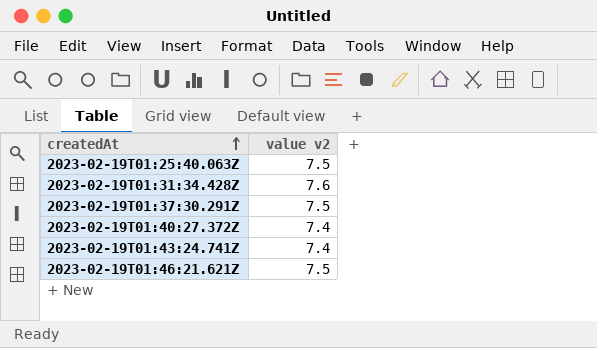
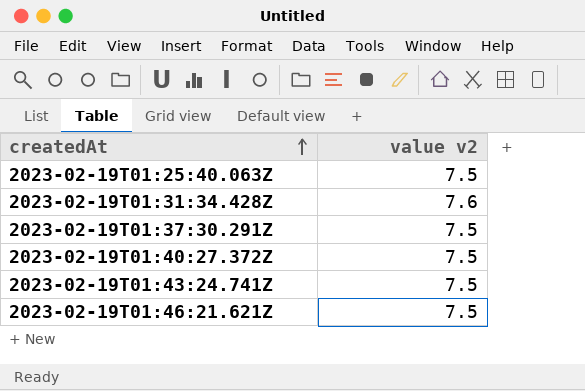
2023-02-19T01:40:27.372Z | value v2: 7.4 -> 7.5
2023-02-19T01:43:24.741Z | value v2: 7.4 -> 7.5

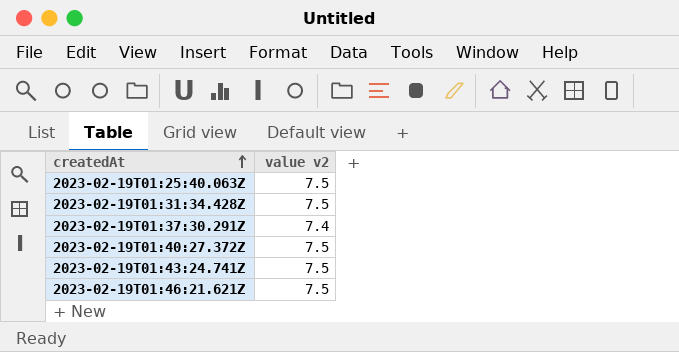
2023-02-19T01:31:34.428Z | value v2: 7.6 -> 7.5
2023-02-19T01:37:30.291Z | value v2: 7.5 -> 7.4

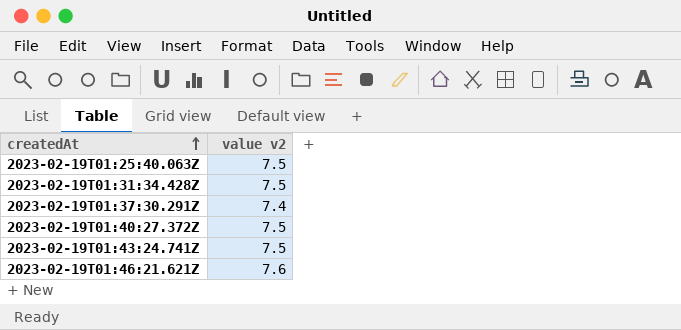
2023-02-19T01:46:21.621Z | value v2: 7.5 -> 7.6

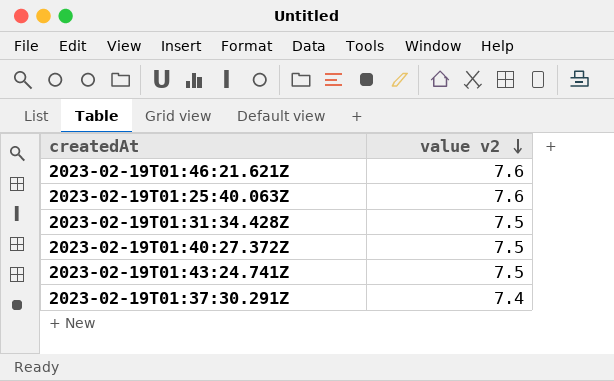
row order: createdAt ascending -> value v2 descending
2023-02-19T01:25:40.063Z | value v2: 7.5 -> 7.6

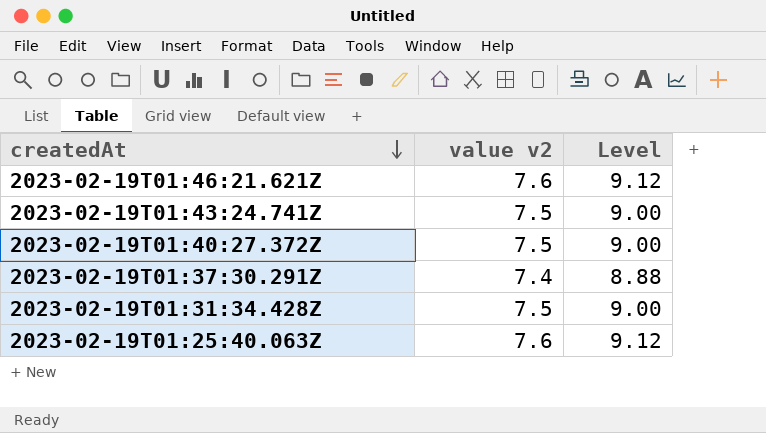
row order: value v2 descending -> createdAt descending
column Level | formula: none -> [value v2] * 1.2

